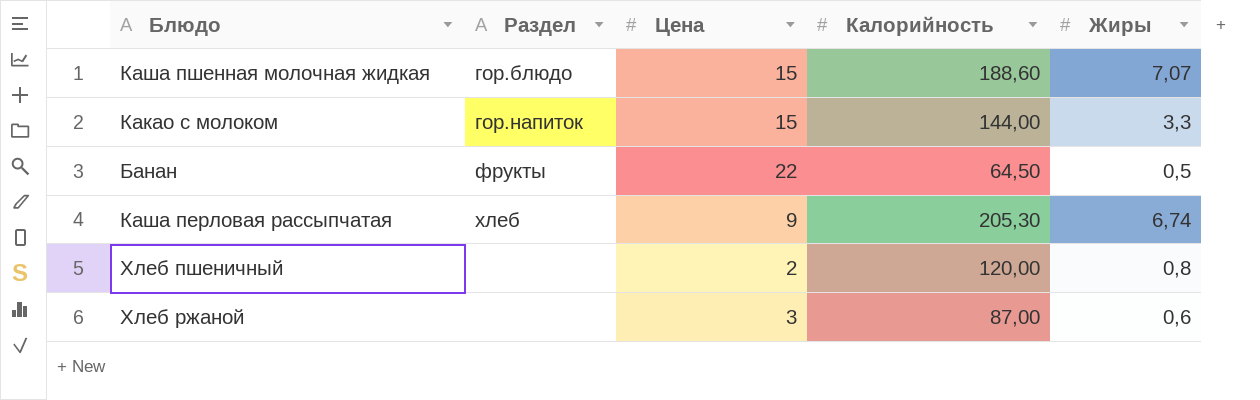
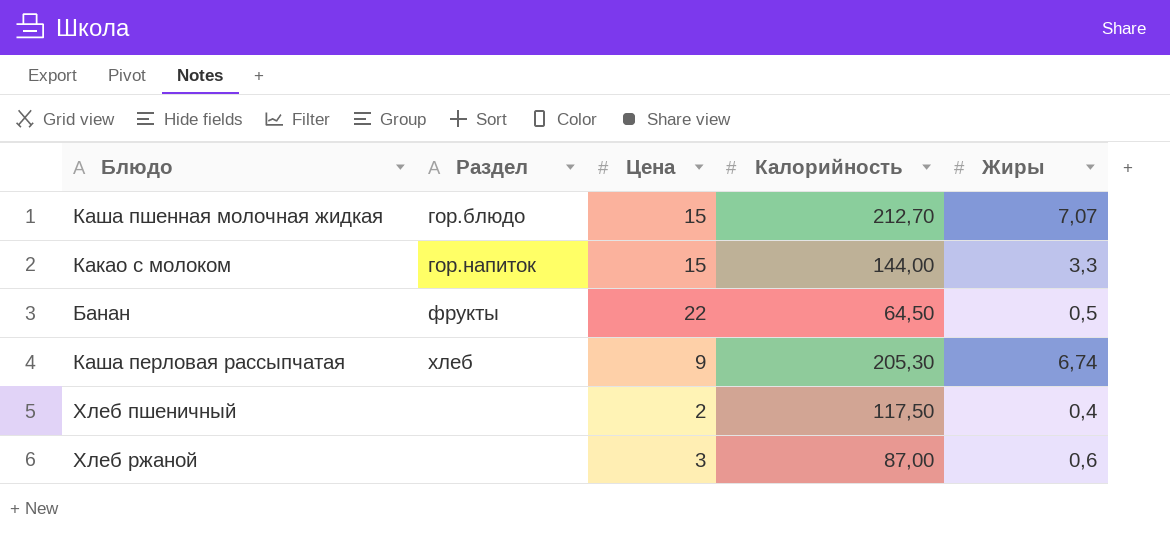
Каша пшенная молочная жидкая | Калорийность: 188,60 -> 212,70
Хлеб пшеничный | Калорийность: 120,00 -> 117,50
Хлеб пшеничный | Жиры: 0,8 -> 0,4

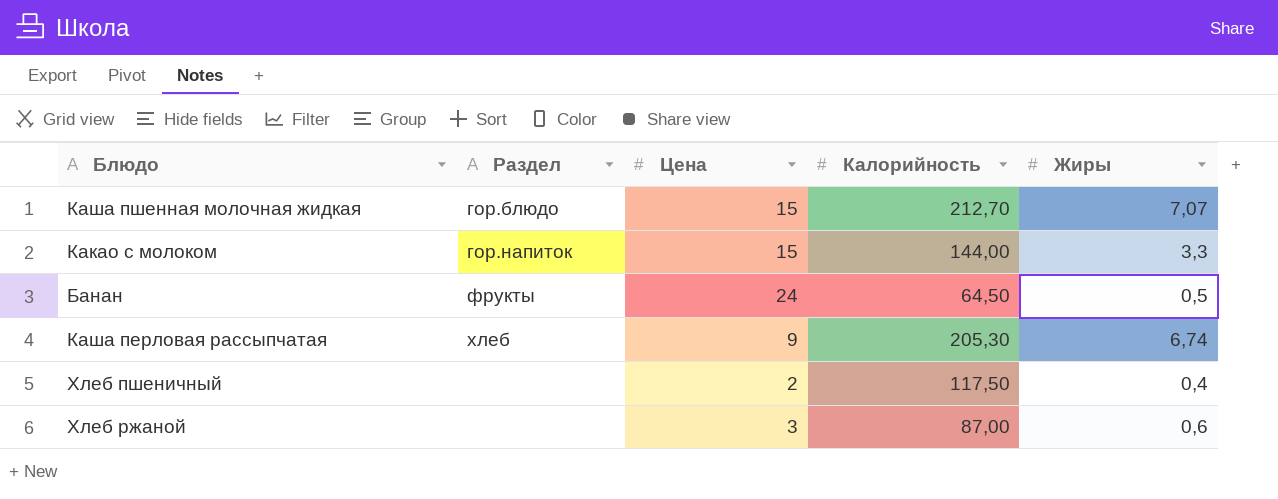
Банан | Цена: 22 -> 24

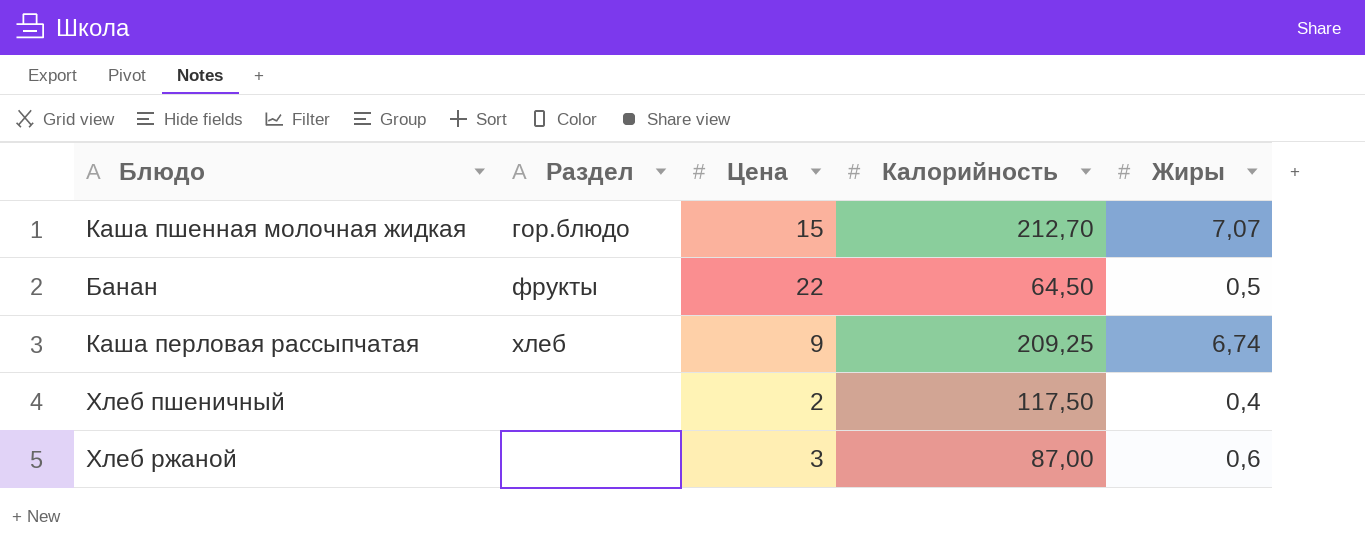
row Какао с молоком: гор.напиток | 15 | 144,00 | 3,3 -> none
Банан | Цена: 24 -> 22
Каша перловая рассыпчатая | Калорийность: 205,30 -> 209,25

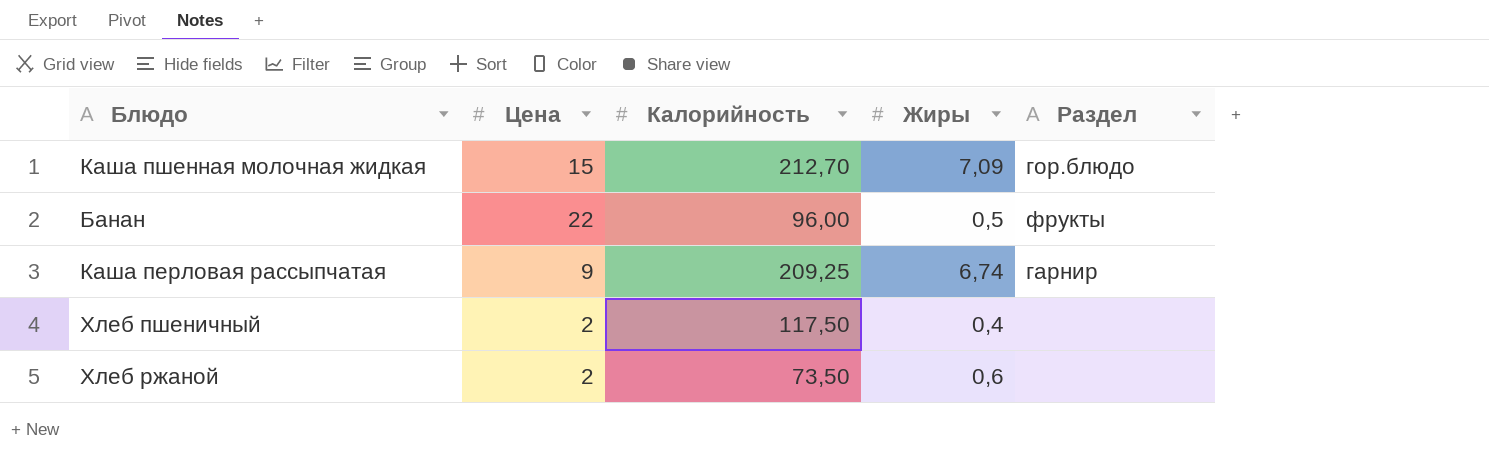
column Раздел | position: 2 -> 5
Каша пшенная молочная жидкая | Жиры: 7,07 -> 7,09
Банан | Калорийность: 64,50 -> 96,00
Каша перловая рассыпчатая | Раздел: хлеб -> гарнир
Хлеб ржаной | Цена: 3 -> 2
Хлеб ржаной | Калорийность: 87,00 -> 73,50

